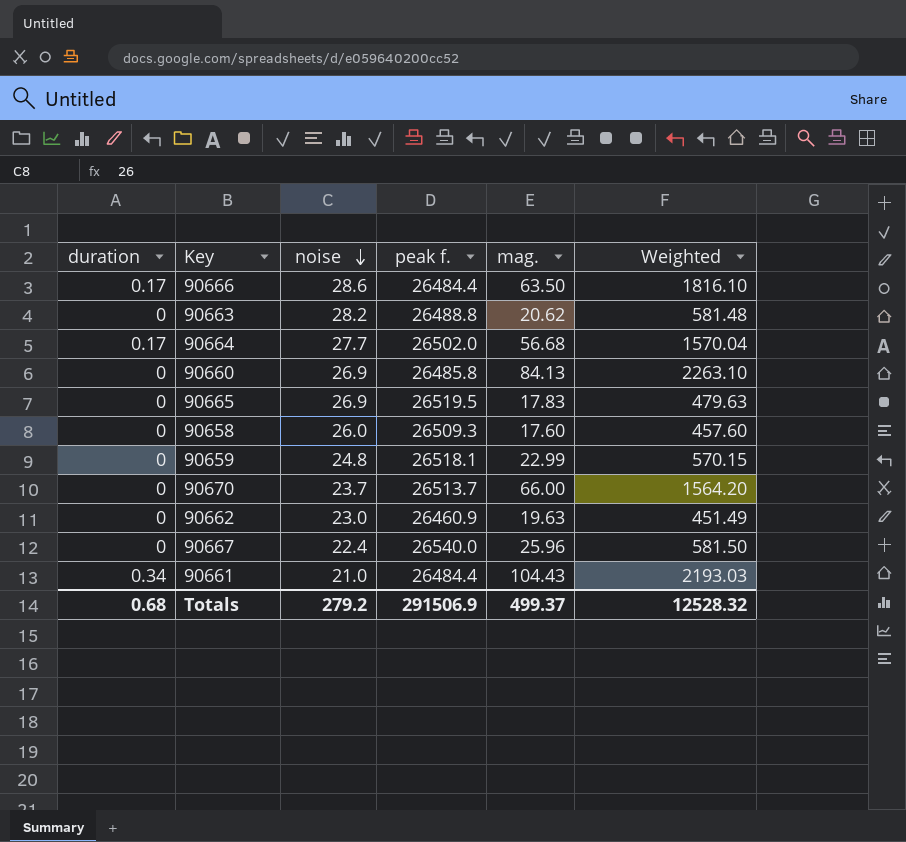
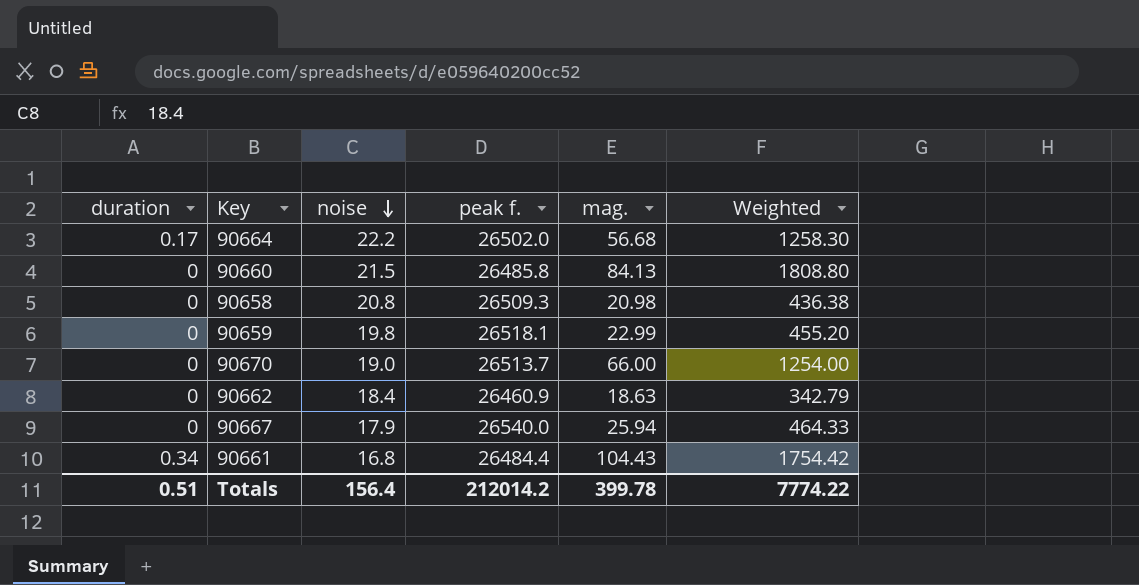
row 90666: 0.17 | 28.6 | 26484.4 | 63.50 | 1816.10 -> none
row 90663: 0 | 28.2 | 26488.8 | 20.62 | 581.48 -> none
row 90665: 0 | 26.9 | 26519.5 | 17.83 | 479.63 -> none
90664 | noise: 27.7 -> 22.2
90664 | Weighted: 1570.04 -> 1258.30
90660 | noise: 26.9 -> 21.5
90660 | Weighted: 2263.10 -> 1808.80
90658 | noise: 26.0 -> 20.8
90658 | mag.: 17.60 -> 20.98
90658 | Weighted: 457.60 -> 436.38
90659 | noise: 24.8 -> 19.8
90659 | Weighted: 570.15 -> 455.20
90670 | noise: 23.7 -> 19.0
90670 | Weighted: 1564.20 -> 1254.00
90662 | noise: 23.0 -> 18.4
90662 | mag.: 19.63 -> 18.63
90662 | Weighted: 451.49 -> 342.79
90667 | noise: 22.4 -> 17.9
90667 | mag.: 25.96 -> 25.94
90667 | Weighted: 581.50 -> 464.33
90661 | noise: 21.0 -> 16.8
90661 | Weighted: 2193.03 -> 1754.42
Totals | duration: 0.68 -> 0.51
Totals | noise: 279.2 -> 156.4
Totals | peak f.: 291506.9 -> 212014.2
Totals | mag.: 499.37 -> 399.78
Totals | Weighted: 12528.32 -> 7774.22

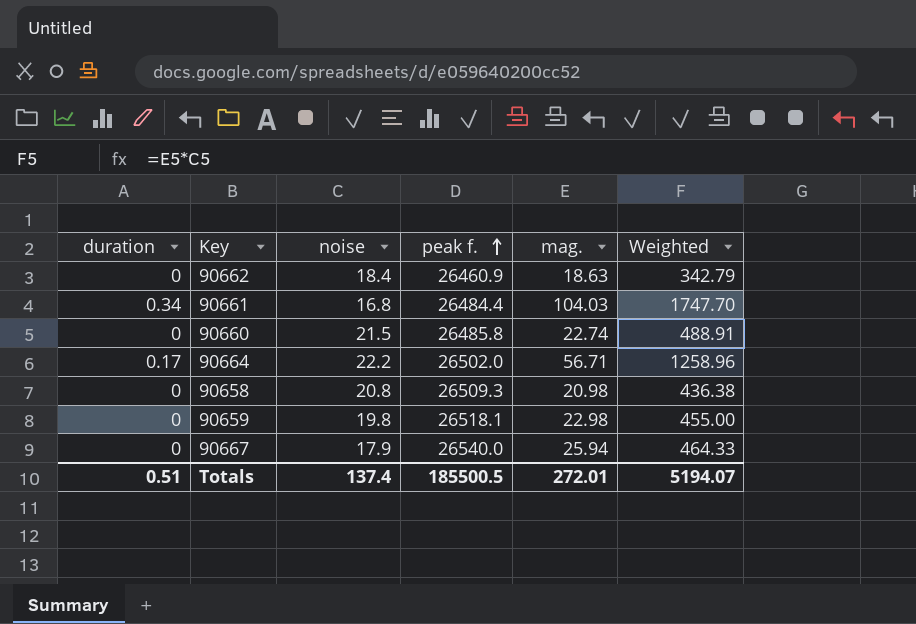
row order: noise descending -> peak f. ascending
row 90670: 0 | 19.0 | 26513.7 | 66.00 | 1254.00 -> none
90661 | mag.: 104.43 -> 104.03
90661 | Weighted: 1754.42 -> 1747.70
90660 | mag.: 84.13 -> 22.74
90660 | Weighted: 1808.80 -> 488.91
90664 | mag.: 56.68 -> 56.71
90664 | Weighted: 1258.30 -> 1258.96
90659 | mag.: 22.99 -> 22.98
90659 | Weighted: 455.20 -> 455.00
Totals | noise: 156.4 -> 137.4
Totals | peak f.: 212014.2 -> 185500.5
Totals | mag.: 399.78 -> 272.01
Totals | Weighted: 7774.22 -> 5194.07

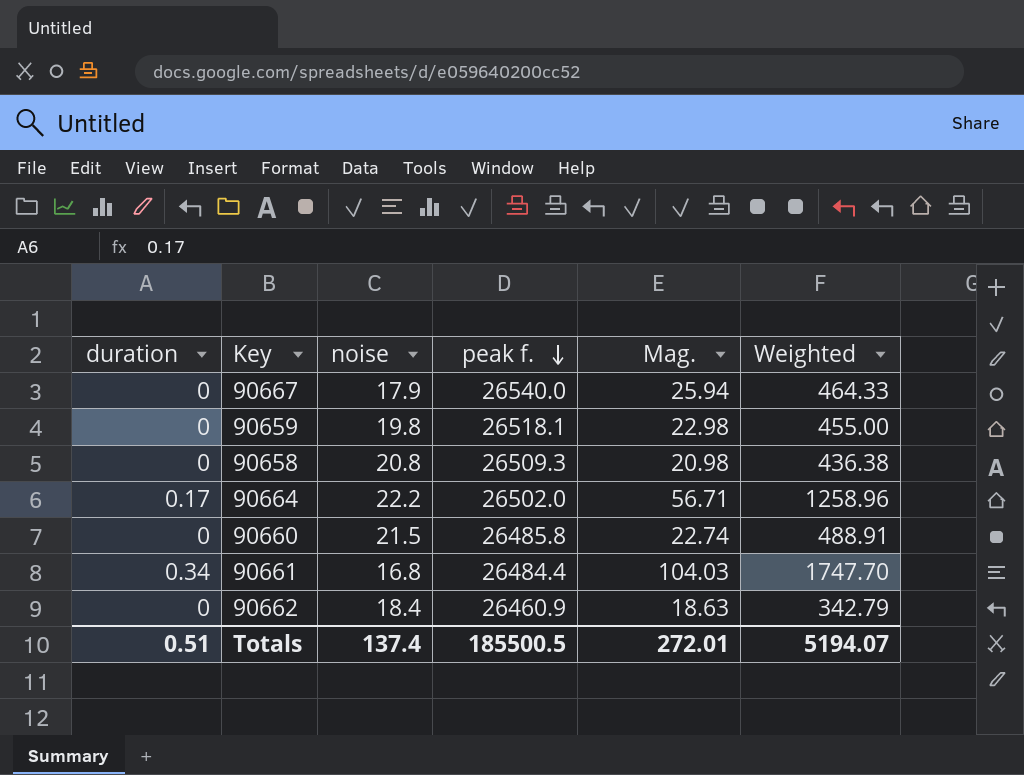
row order: peak f. ascending -> peak f. descending
column name: mag. -> Mag.

